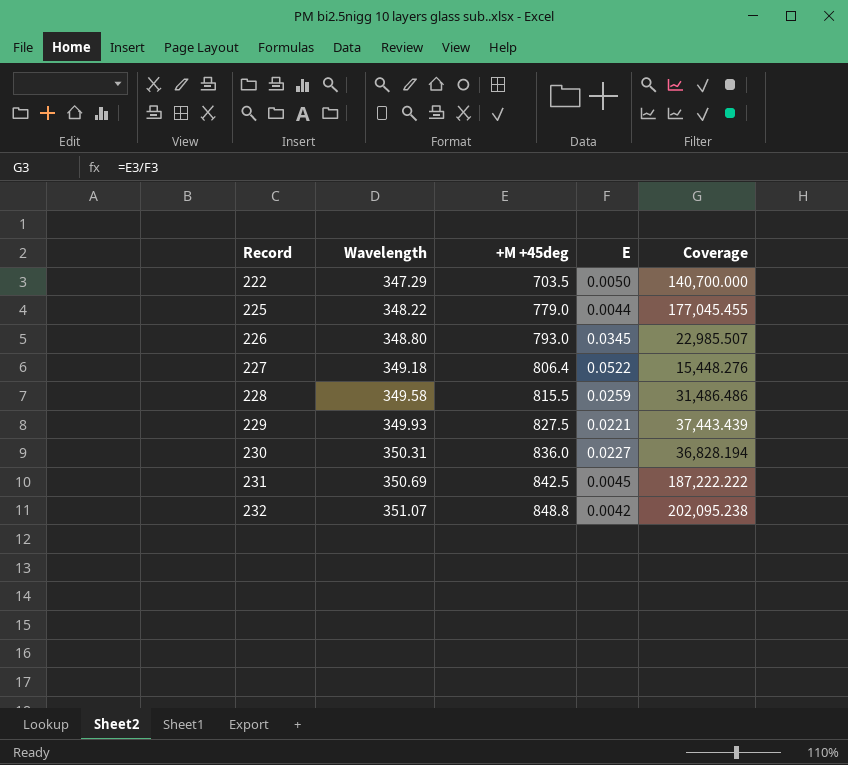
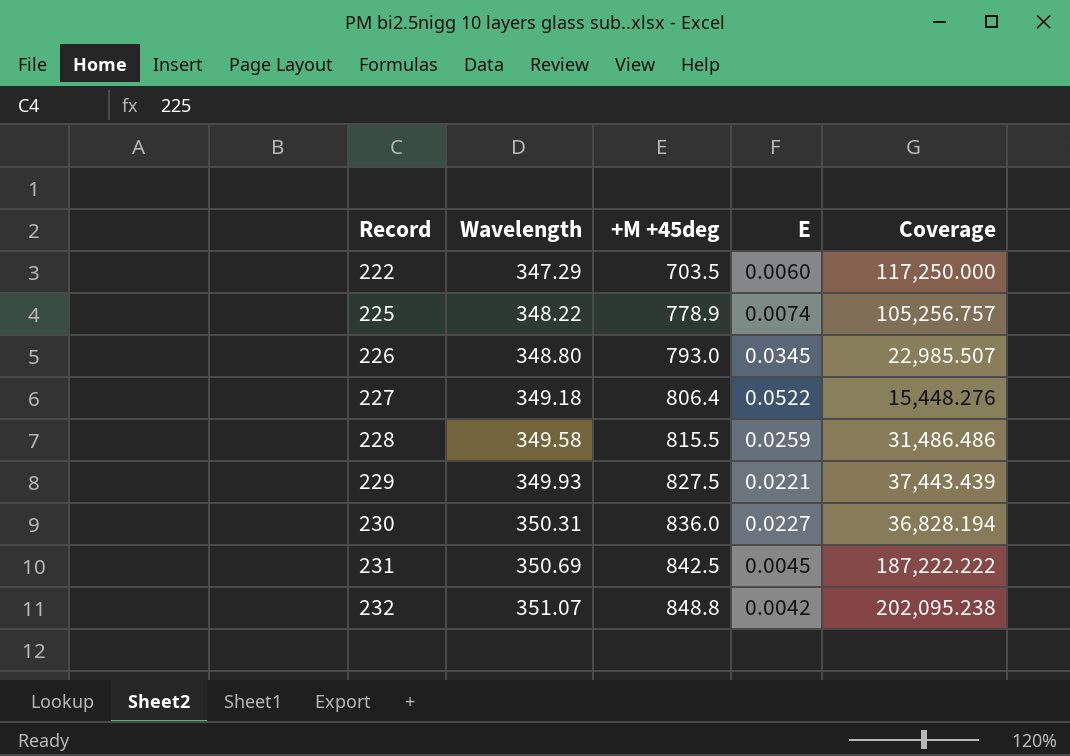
222 | E: 0.0050 -> 0.0060
222 | Coverage: 140,700.000 -> 117,250.000
225 | +M +45deg: 779.0 -> 778.9
225 | E: 0.0044 -> 0.0074
225 | Coverage: 177,045.455 -> 105,256.757

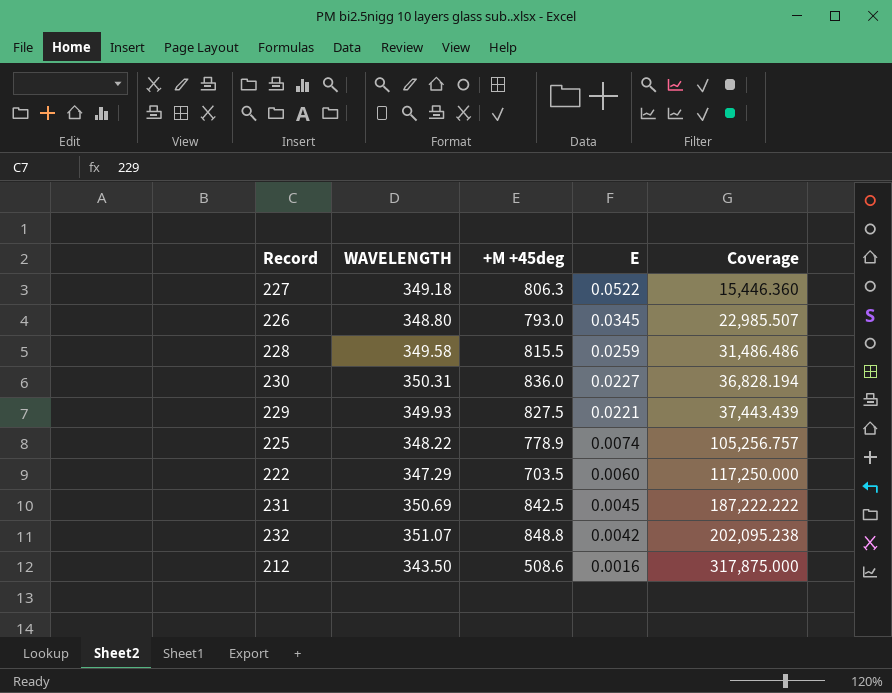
row order: Record ascending -> E descending
column name: Wavelength -> WAVELENGTH
227 | +M +45deg: 806.4 -> 806.3
227 | Coverage: 15,448.276 -> 15,446.360
row 212: none -> 343.50 | 508.6 | 0.0016 | 317,875.000

